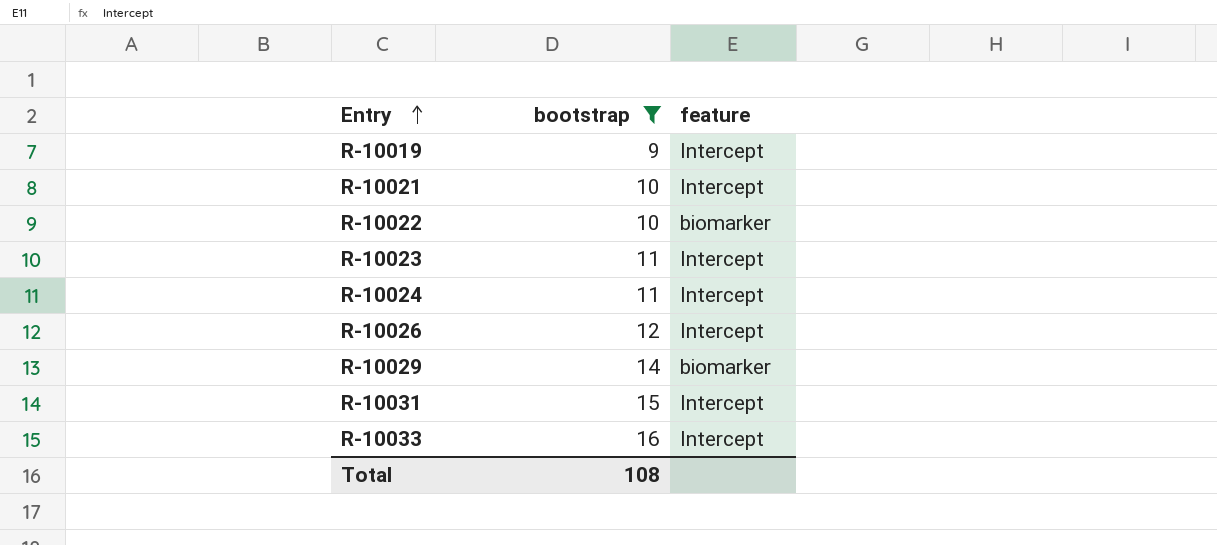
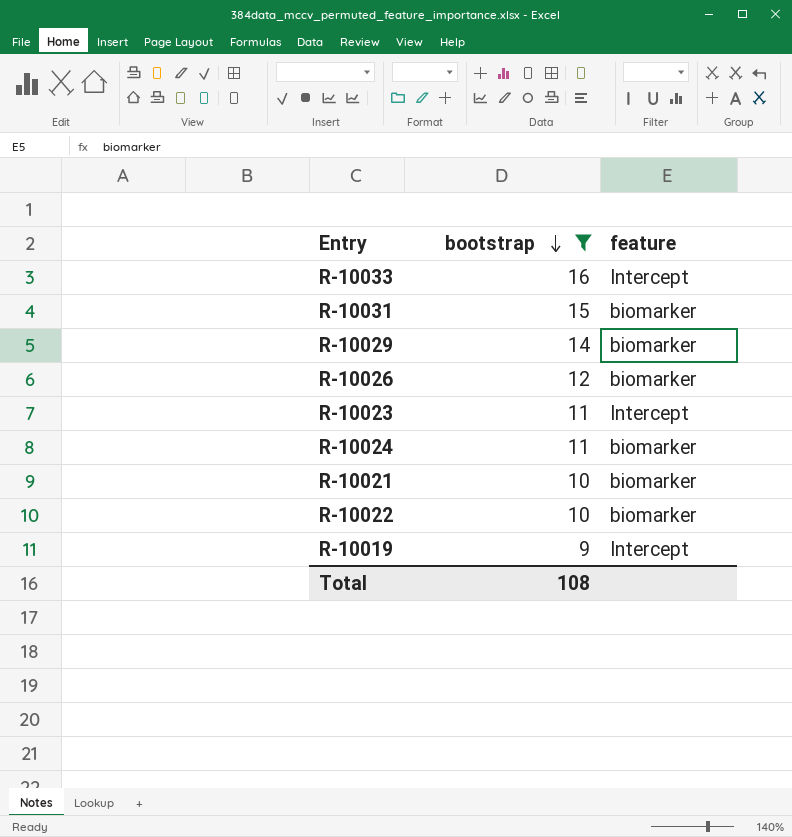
row order: Entry ascending -> bootstrap descending
R-10031 | feature: Intercept -> biomarker
R-10026 | feature: Intercept -> biomarker
R-10024 | feature: Intercept -> biomarker
R-10021 | feature: Intercept -> biomarker

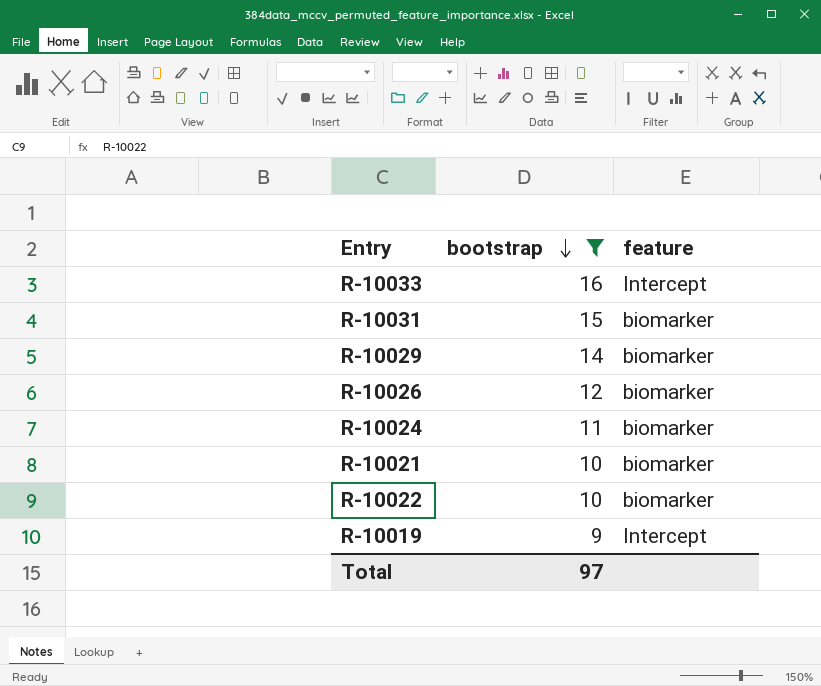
row R-10023: 11 | Intercept -> none
Total | bootstrap: 108 -> 97

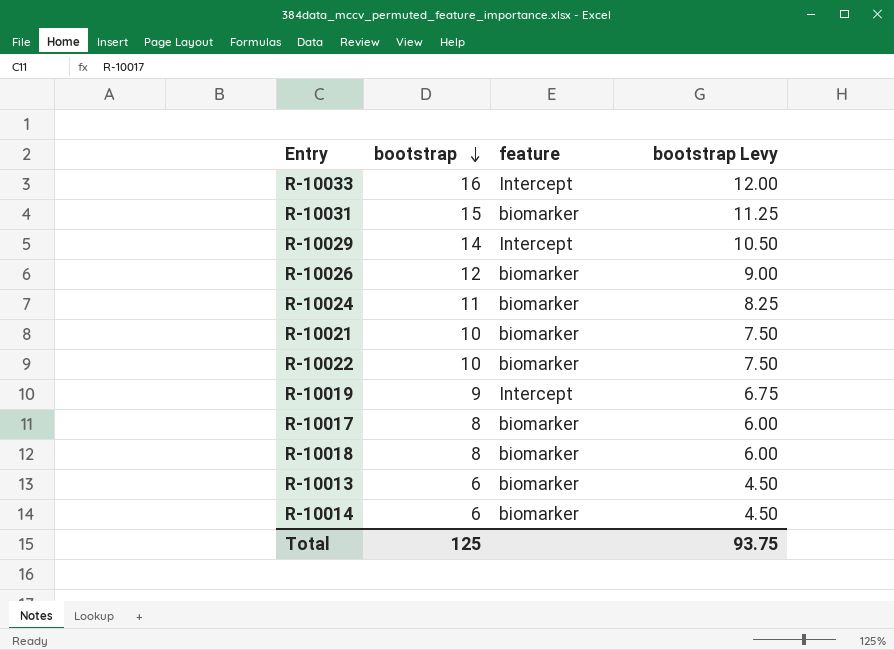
filter: bootstrap >= 9 -> none
column bootstrap Levy | formula: none -> [bootstrap] * 0.75
R-10029 | feature: biomarker -> Intercept
Total | bootstrap: 97 -> 125

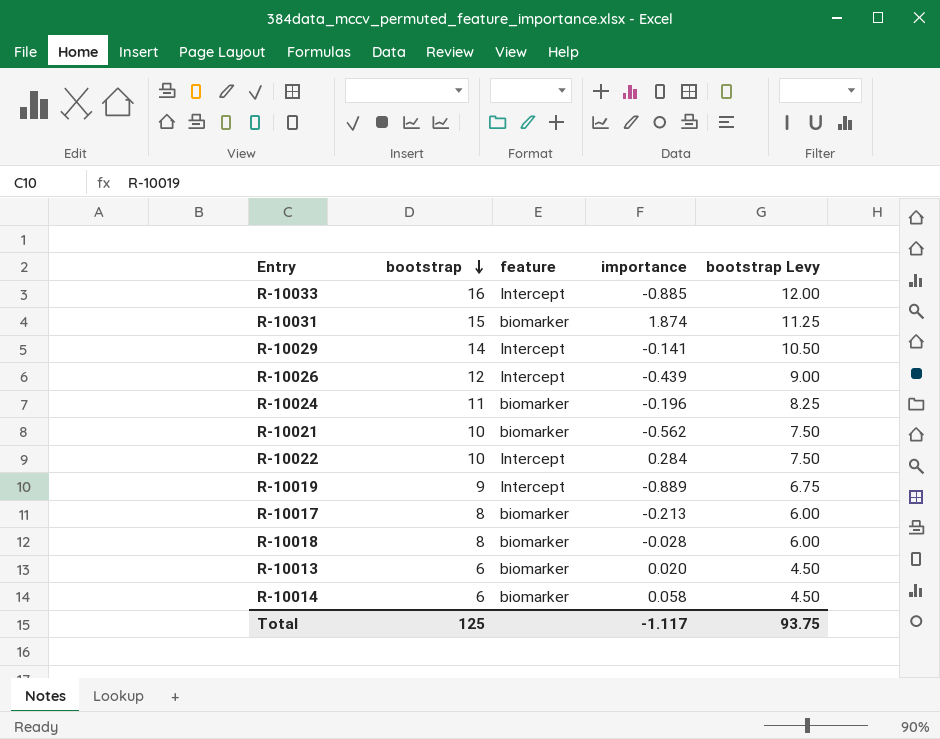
column importance | position: none -> 4
R-10026 | feature: biomarker -> Intercept
R-10022 | feature: biomarker -> Intercept

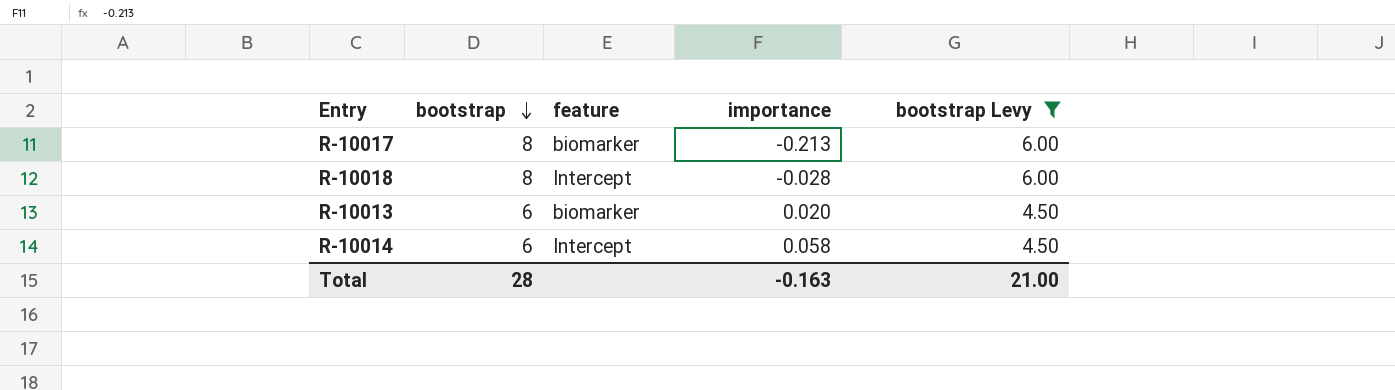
filter: none -> bootstrap Levy <= 6.00
R-10018 | feature: biomarker -> Intercept
R-10014 | feature: biomarker -> Intercept
Total | bootstrap: 125 -> 28
Total | importance: -1.117 -> -0.163
Total | bootstrap Levy: 93.75 -> 21.00

